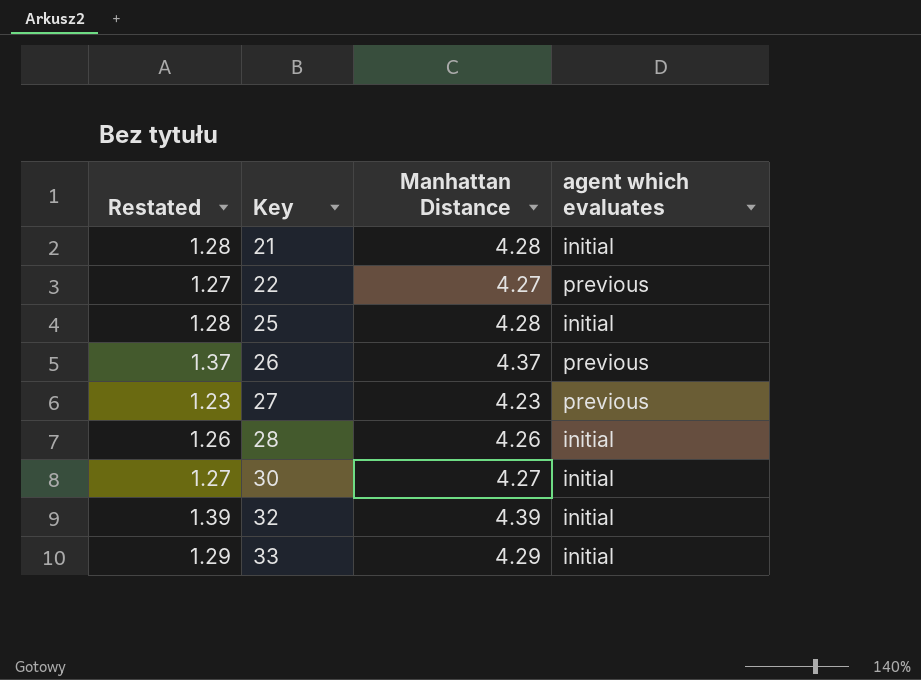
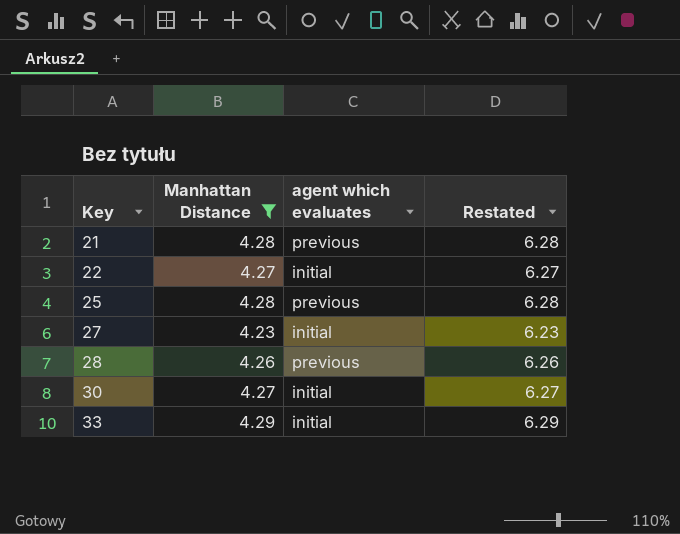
filter: none -> Manhattan Distance <= 4.29
column Restated | formula: [Manhattan Distance] - 3 -> [Manhattan Distance] + 2
column Restated | position: 1 -> 4
21 | agent which evaluates: initial -> previous
22 | agent which evaluates: previous -> initial
25 | agent which evaluates: initial -> previous
27 | agent which evaluates: previous -> initial
28 | agent which evaluates: initial -> previous

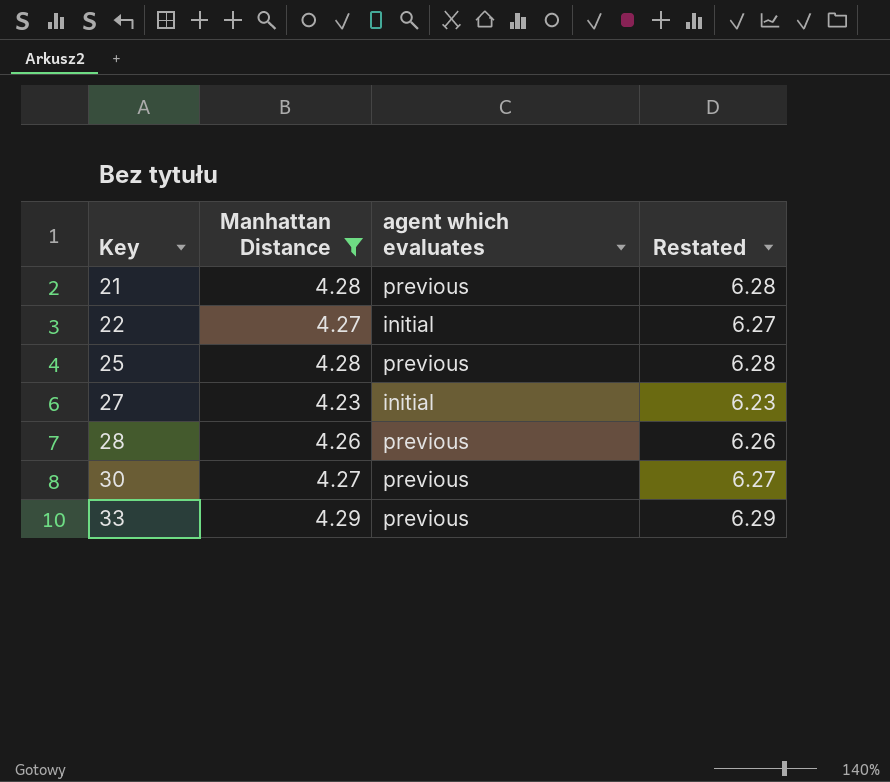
30 | agent which evaluates: initial -> previous
33 | agent which evaluates: initial -> previous

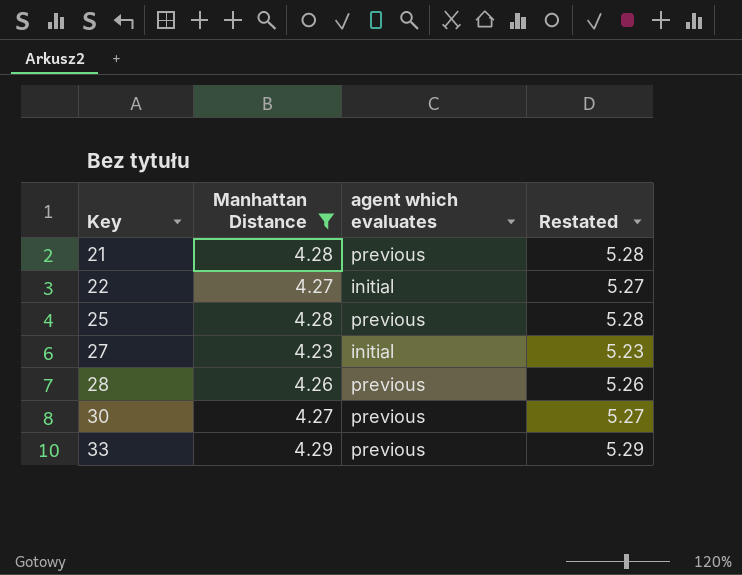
column Restated | formula: [Manhattan Distance] + 2 -> [Manhattan Distance] + 1

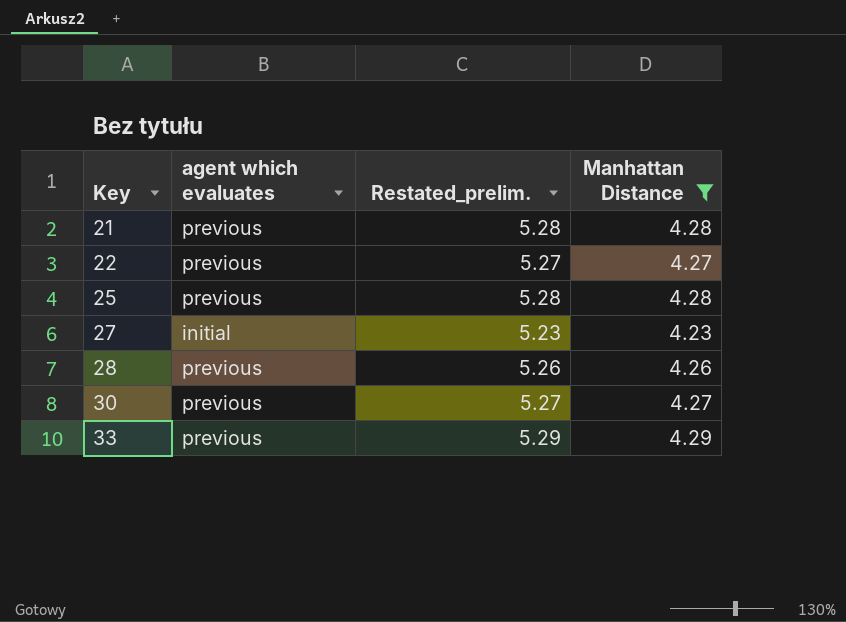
column name: Restated -> Restated_prelim.
column Manhattan Distance | position: 2 -> 4
22 | agent which evaluates: initial -> previous

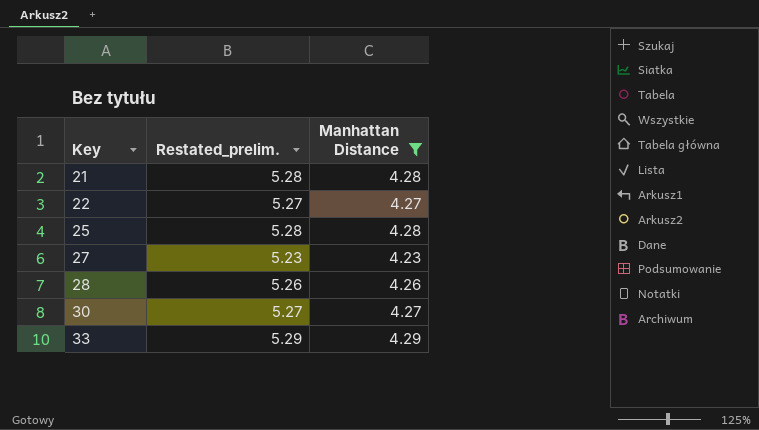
column agent which evaluates | position: 2 -> none

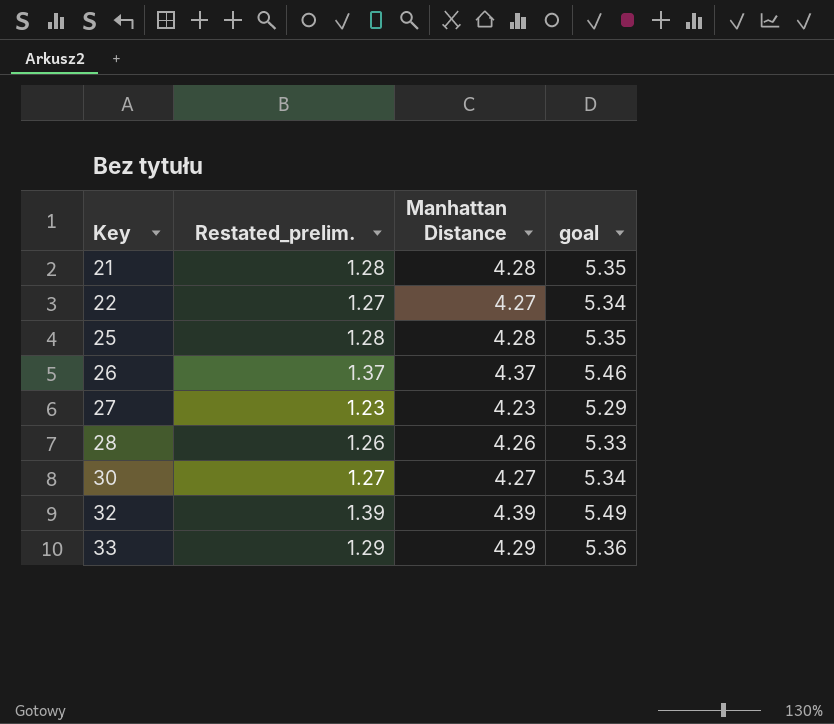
filter: Manhattan Distance <= 4.29 -> none
column Restated_prelim. | formula: [Manhattan Distance] + 1 -> [Manhattan Distance] - 3
column goal | formula: none -> [Manhattan Distance] * 1.25

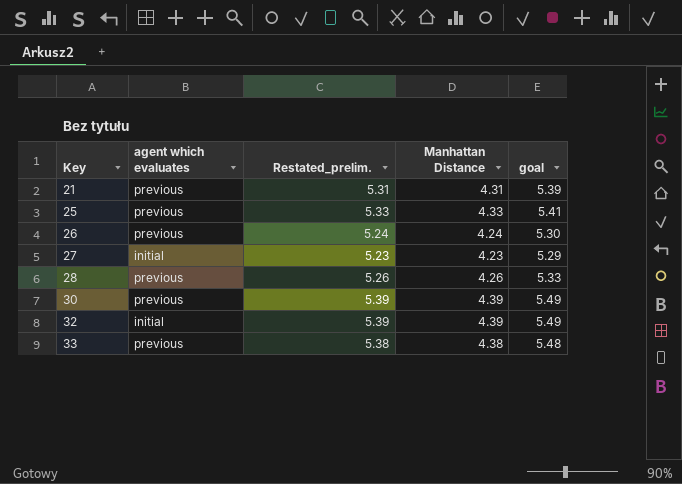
column agent which evaluates | position: none -> 2
column Restated_prelim. | formula: [Manhattan Distance] - 3 -> [Manhattan Distance] + 1
row 22: 1.27 | 4.27 | 5.34 -> none
21 | Manhattan Distance: 4.28 -> 4.31
21 | goal: 5.35 -> 5.39
25 | Manhattan Distance: 4.28 -> 4.33
25 | goal: 5.35 -> 5.41
26 | Manhattan Distance: 4.37 -> 4.24
26 | goal: 5.46 -> 5.30
30 | Manhattan Distance: 4.27 -> 4.39
30 | goal: 5.34 -> 5.49
33 | Manhattan Distance: 4.29 -> 4.38
33 | goal: 5.36 -> 5.48

